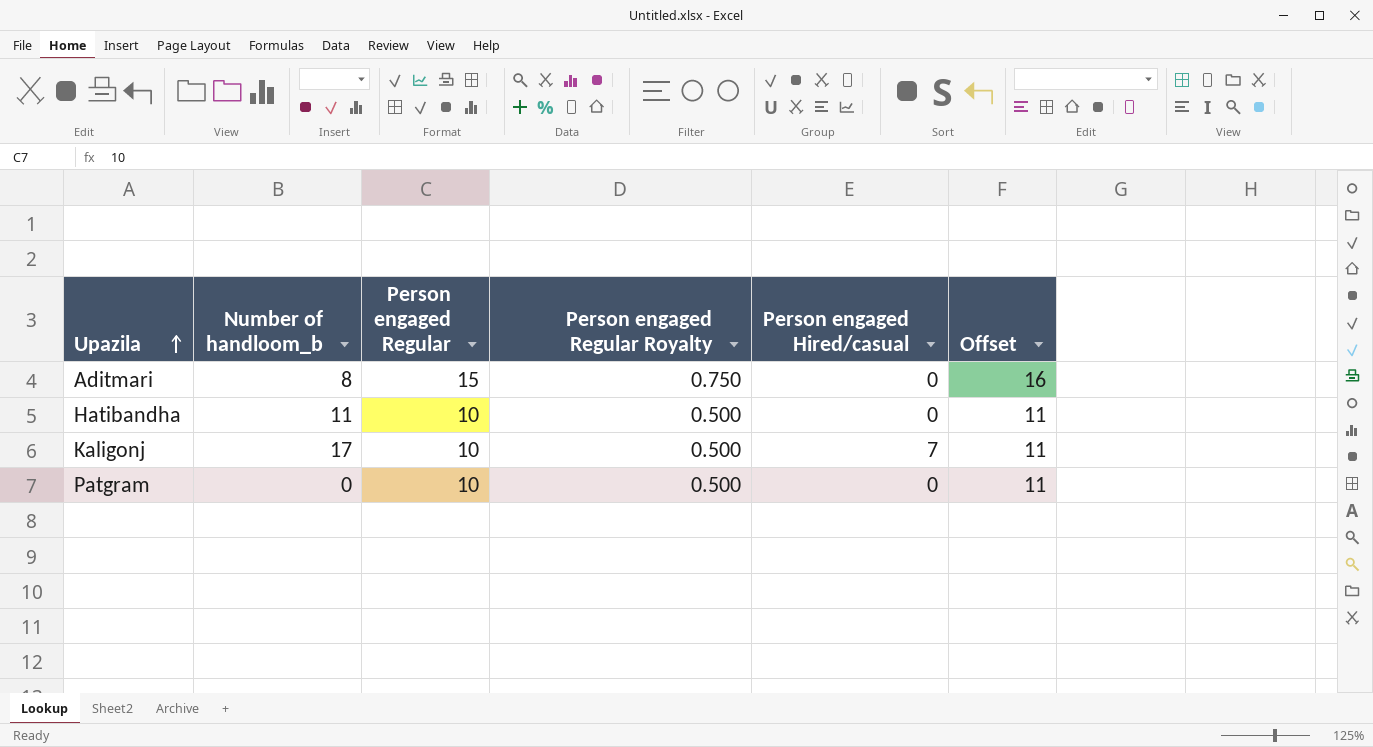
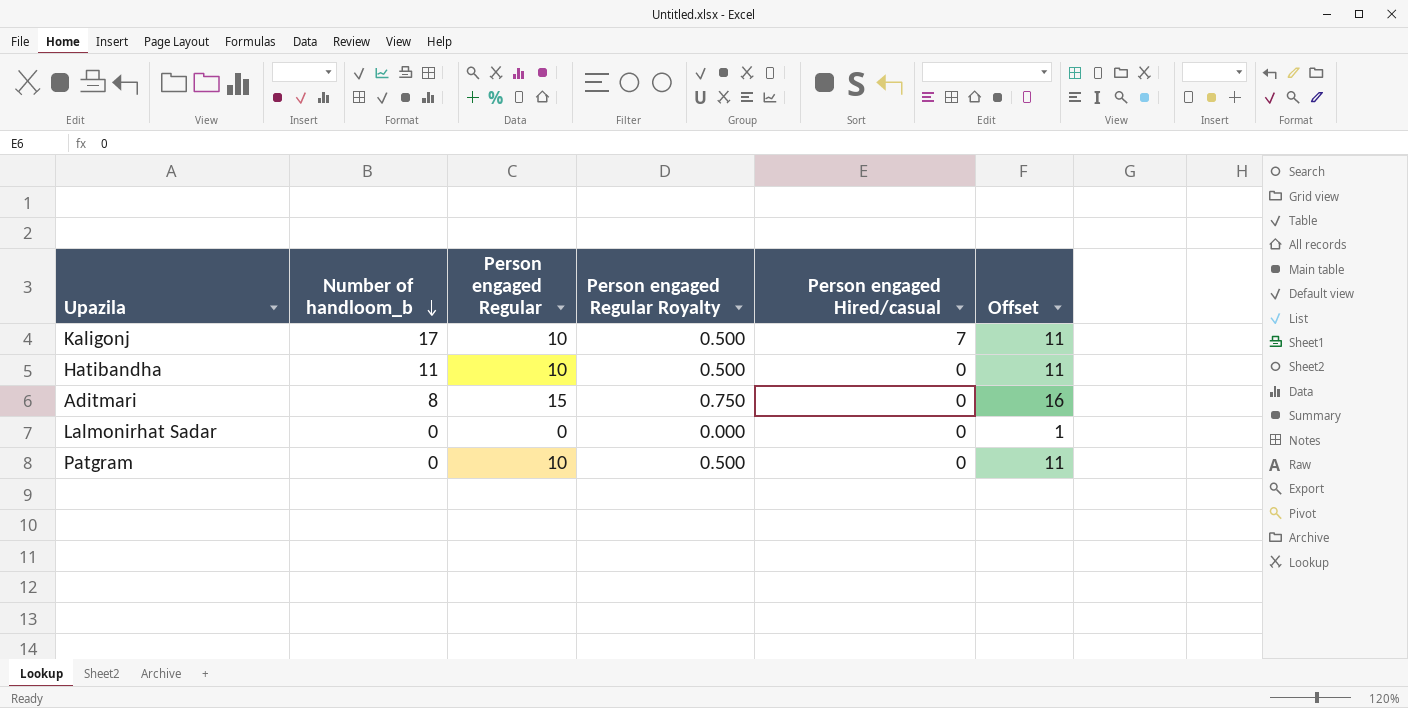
row order: Upazila ascending -> Number of handloom_b descending
row Lalmonirhat Sadar: none -> 0 | 0 | 0.000 | 0 | 1

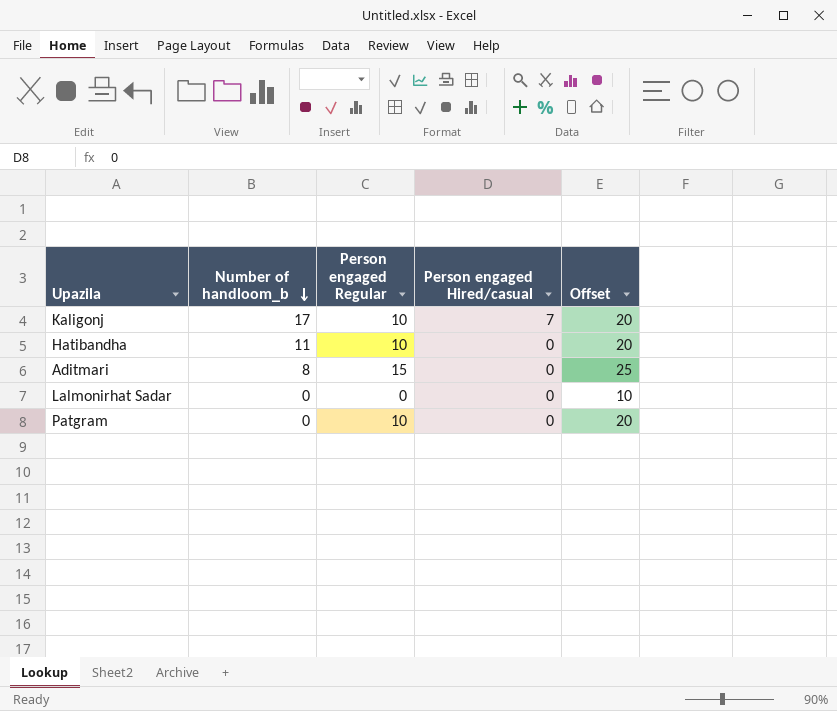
column Person engaged Regular Royalty | formula: [Person engaged Regular] * 0.05 -> none
column Offset | formula: [Person engaged Regular] + 1 -> [Person engaged Regular] + 10

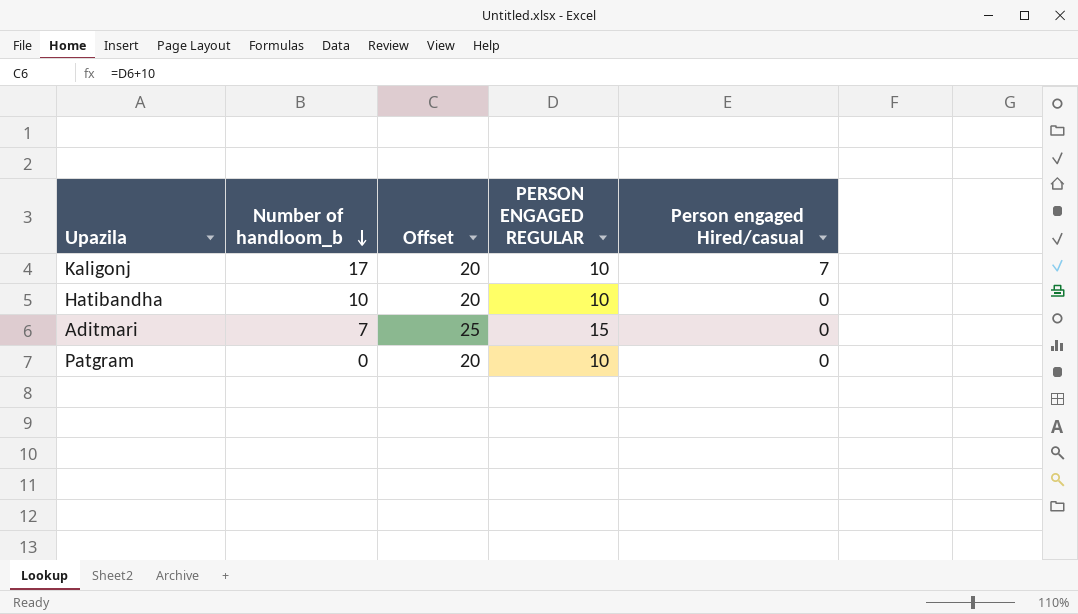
column Offset | position: 5 -> 3
column name: Person engaged Regular -> PERSON ENGAGED REGULAR
row Lalmonirhat Sadar: 0 | 0 | 0 | 10 -> none
Hatibandha | Number of handloom_b: 11 -> 10
Aditmari | Number of handloom_b: 8 -> 7

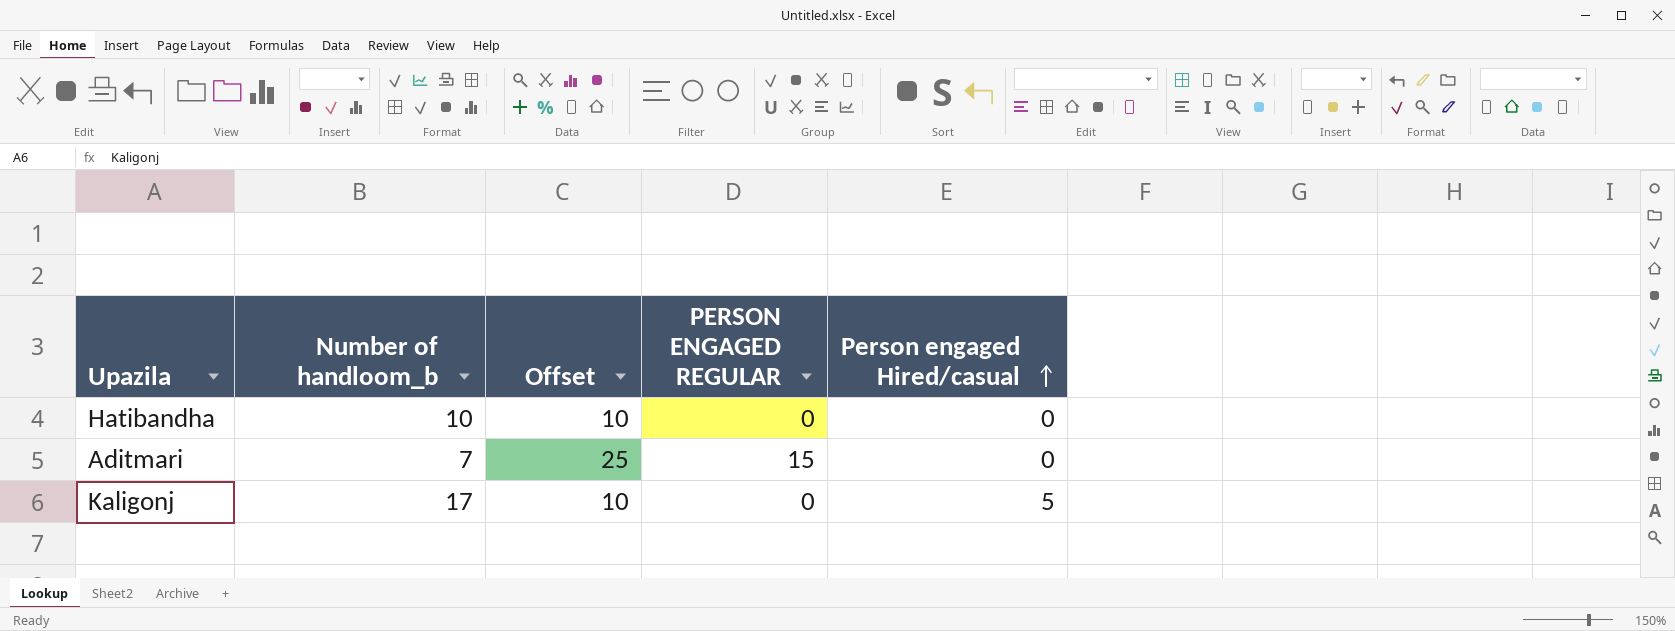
row order: Number of handloom_b descending -> Person engaged Hired/casual ascending
row Patgram: 0 | 20 | 10 | 0 -> none
Hatibandha | Offset: 20 -> 10
Hatibandha | PERSON ENGAGED REGULAR: 10 -> 0
Kaligonj | Offset: 20 -> 10
Kaligonj | PERSON ENGAGED REGULAR: 10 -> 0
Kaligonj | Person engaged Hired/casual: 7 -> 5

